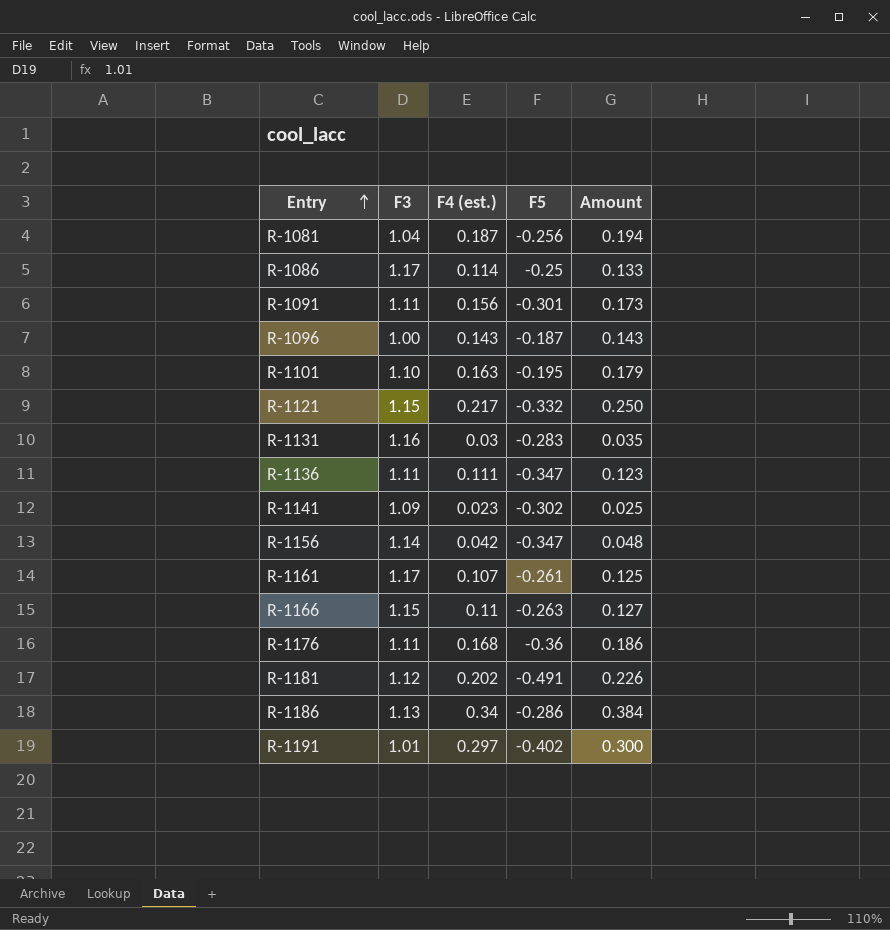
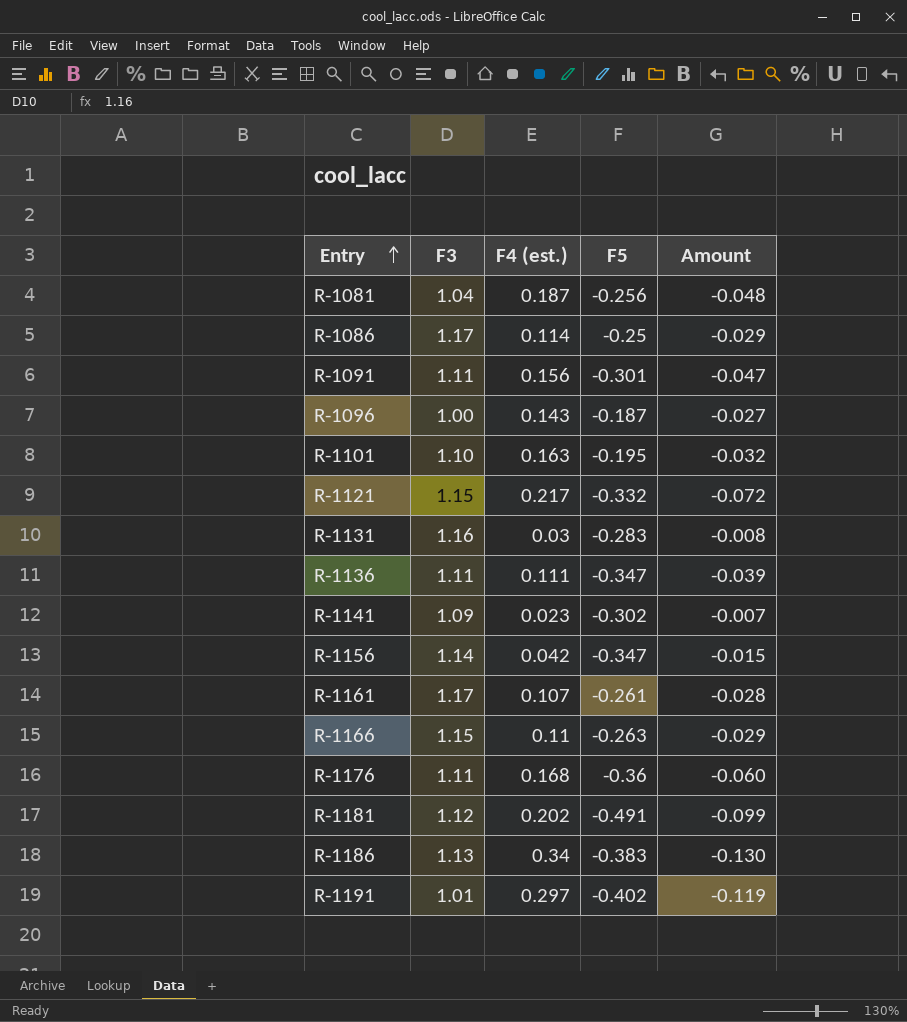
column Amount | formula: [F3] * [F4 (est.)] -> [F4 (est.)] * [F5]
R-1186 | F5: -0.286 -> -0.383

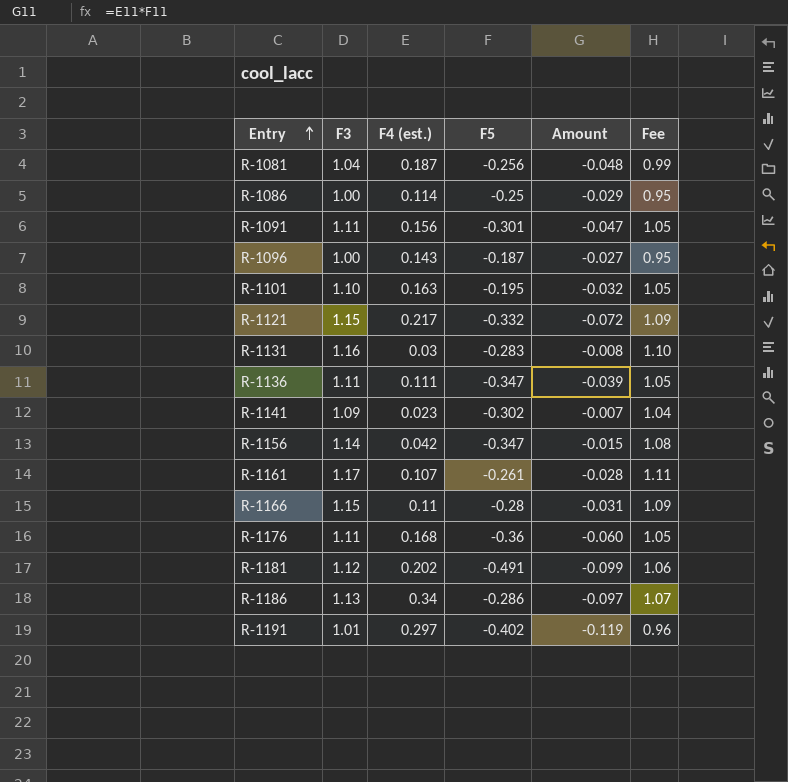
column Fee | formula: none -> [F3] * 0.95
R-1086 | F3: 1.17 -> 1.00
R-1166 | F5: -0.263 -> -0.28
R-1166 | Amount: -0.029 -> -0.031
R-1186 | F5: -0.383 -> -0.286
R-1186 | Amount: -0.130 -> -0.097

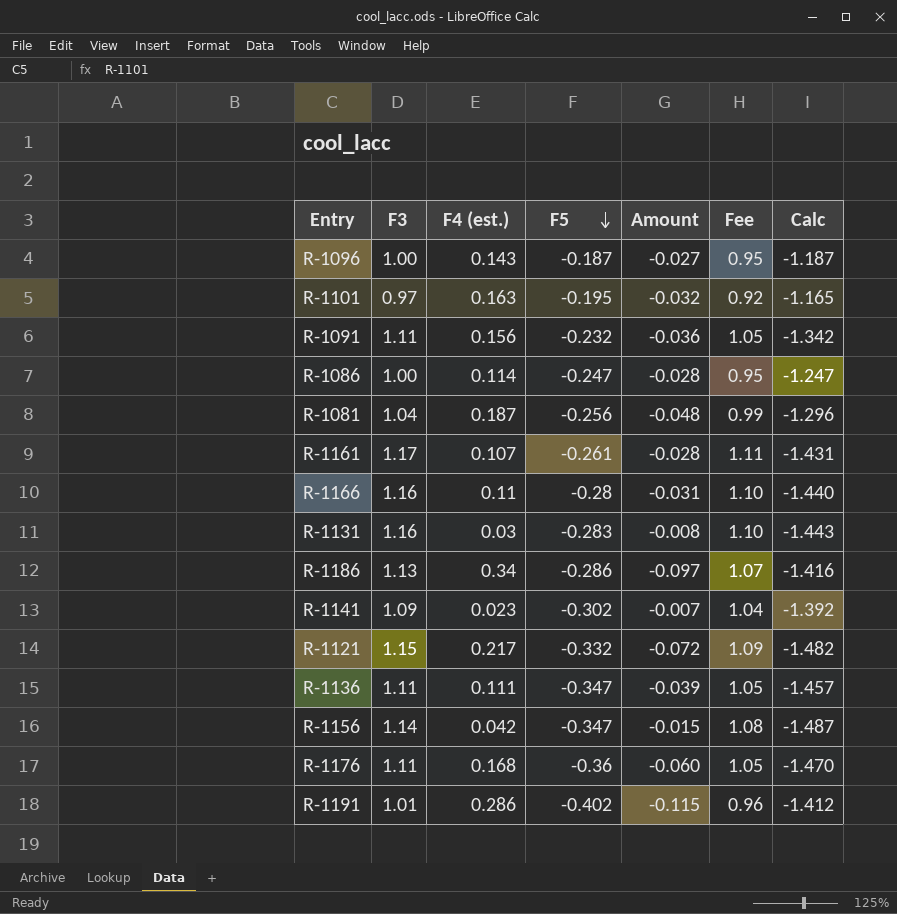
row order: Entry ascending -> F5 descending
column Calc | formula: none -> [F5] - [F3]
row R-1181: 1.12 | 0.202 | -0.491 | -0.099 | 1.06 -> none
R-1101 | F3: 1.10 -> 0.97
R-1101 | Fee: 1.05 -> 0.92
R-1091 | F5: -0.301 -> -0.232
R-1091 | Amount: -0.047 -> -0.036
R-1086 | F5: -0.25 -> -0.247
R-1086 | Amount: -0.029 -> -0.028
R-1166 | F3: 1.15 -> 1.16
R-1166 | Fee: 1.09 -> 1.10
R-1191 | F4 (est.): 0.297 -> 0.286
R-1191 | Amount: -0.119 -> -0.115

